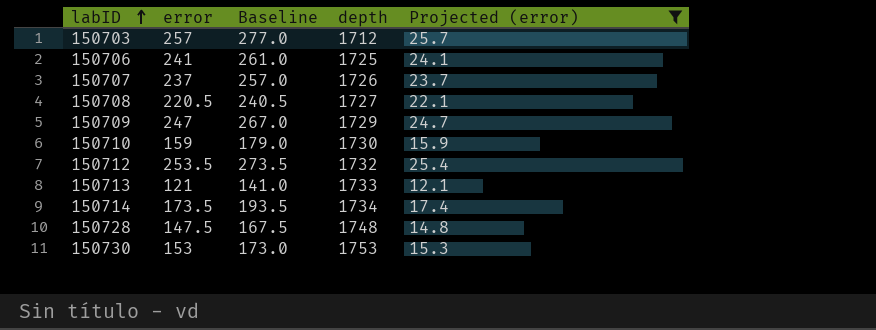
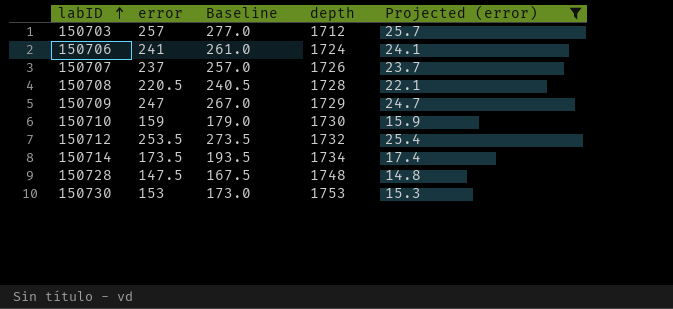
row 150713: 121 | 141.0 | 1733 | 12.1 -> none
150706 | depth: 1725 -> 1724
150708 | depth: 1727 -> 1728

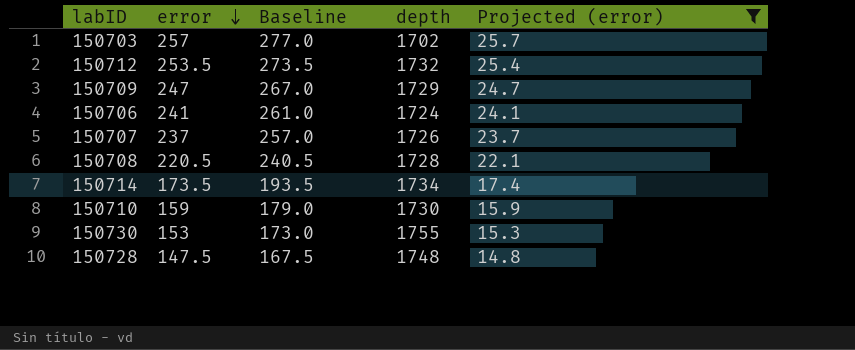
row order: labID ascending -> error descending
150703 | depth: 1712 -> 1702
150730 | depth: 1753 -> 1755

